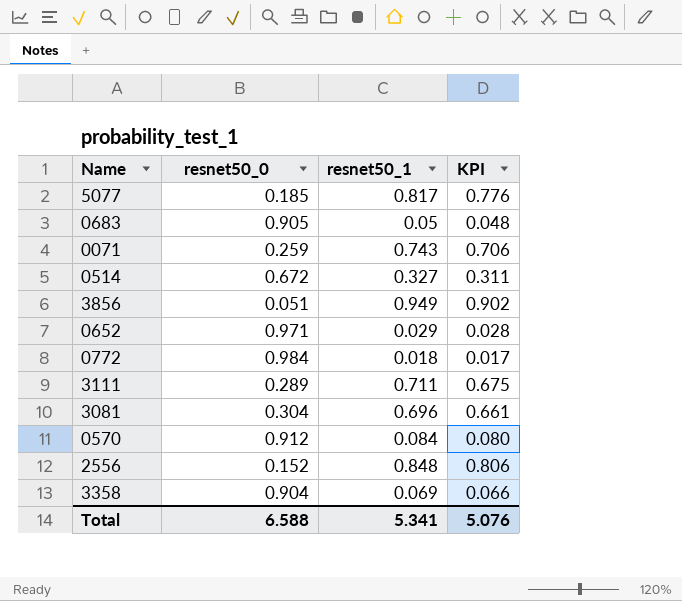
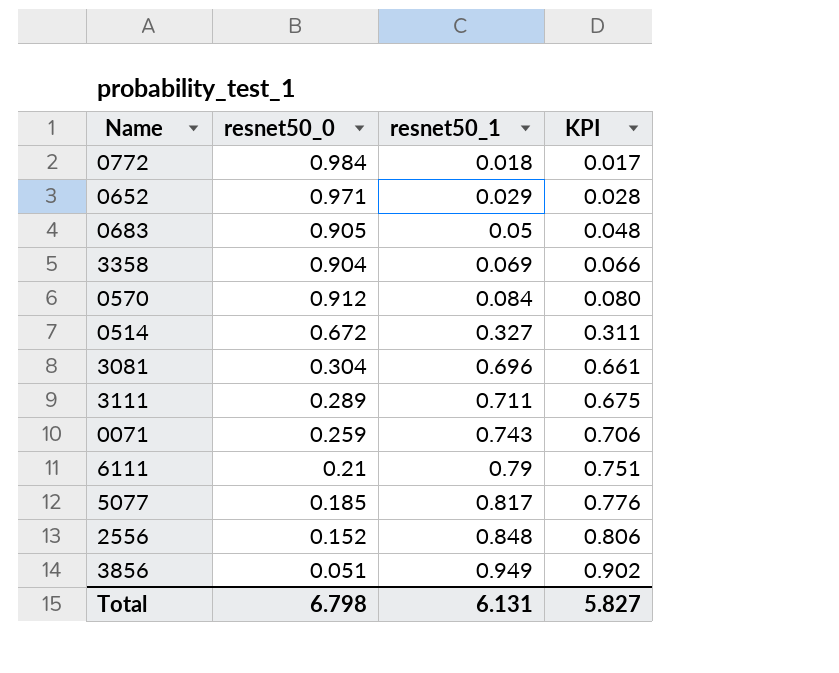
row order: none -> resnet50_1 ascending
row 6111: none -> 0.21 | 0.79 | 0.751
Total | resnet50_0: 6.588 -> 6.798
Total | resnet50_1: 5.341 -> 6.131
Total | KPI: 5.076 -> 5.827

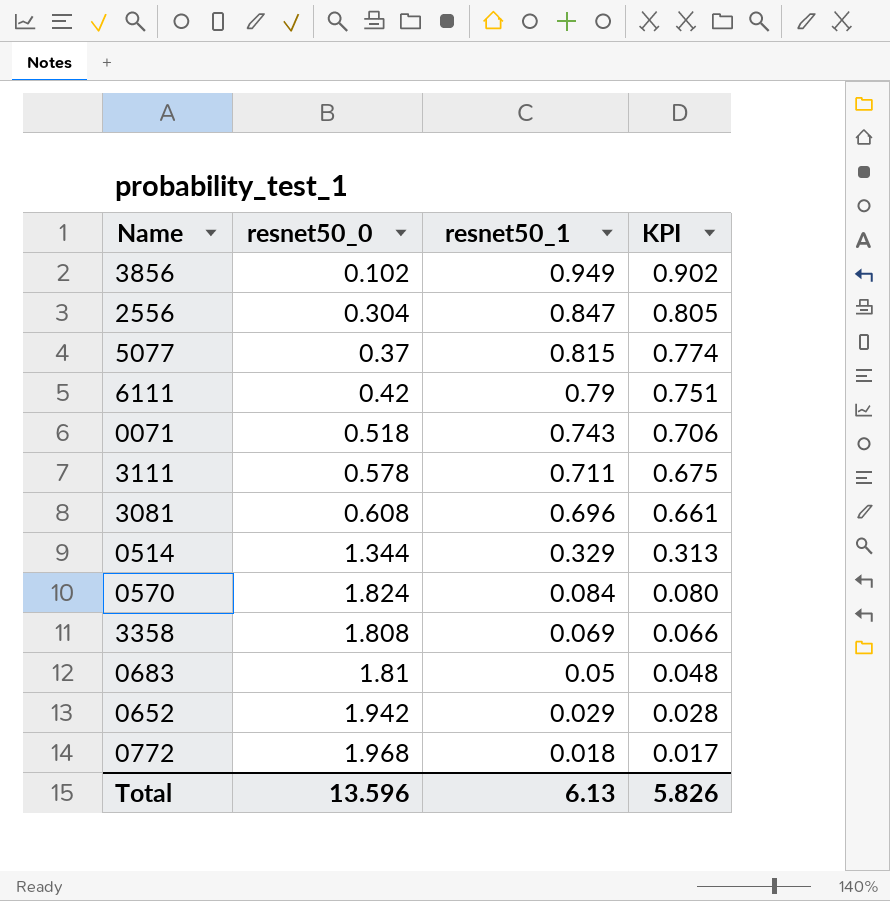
row order: resnet50_1 ascending -> resnet50_1 descending
3856 | resnet50_0: 0.051 -> 0.102
2556 | resnet50_0: 0.152 -> 0.304
2556 | resnet50_1: 0.848 -> 0.847
2556 | KPI: 0.806 -> 0.805
5077 | resnet50_0: 0.185 -> 0.37
5077 | resnet50_1: 0.817 -> 0.815
5077 | KPI: 0.776 -> 0.774
6111 | resnet50_0: 0.21 -> 0.42
0071 | resnet50_0: 0.259 -> 0.518
3111 | resnet50_0: 0.289 -> 0.578
3081 | resnet50_0: 0.304 -> 0.608
0514 | resnet50_0: 0.672 -> 1.344
0514 | resnet50_1: 0.327 -> 0.329
0514 | KPI: 0.311 -> 0.313
0570 | resnet50_0: 0.912 -> 1.824
3358 | resnet50_0: 0.904 -> 1.808
0683 | resnet50_0: 0.905 -> 1.81
0652 | resnet50_0: 0.971 -> 1.942
0772 | resnet50_0: 0.984 -> 1.968
Total | resnet50_0: 6.798 -> 13.596
Total | resnet50_1: 6.131 -> 6.13
Total | KPI: 5.827 -> 5.826

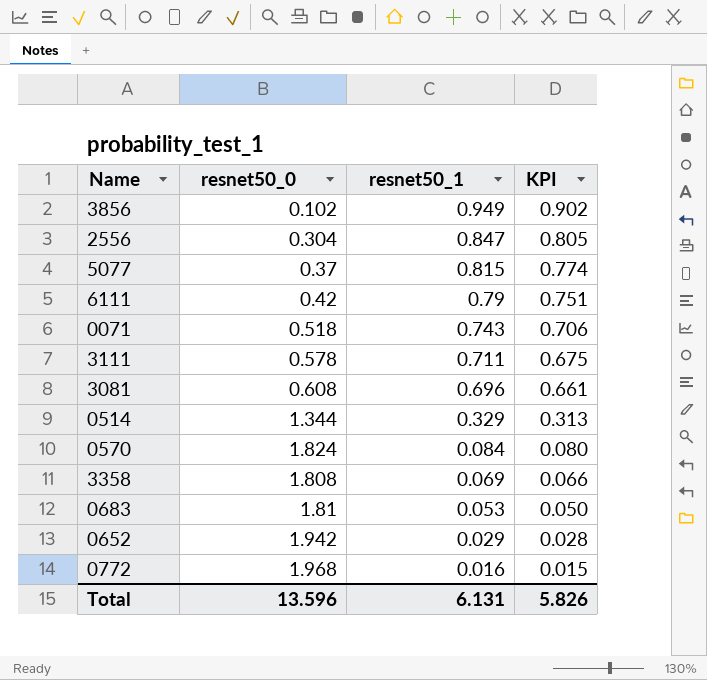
0683 | resnet50_1: 0.05 -> 0.053
0683 | KPI: 0.048 -> 0.050
0772 | resnet50_1: 0.018 -> 0.016
0772 | KPI: 0.017 -> 0.015
Total | resnet50_1: 6.13 -> 6.131

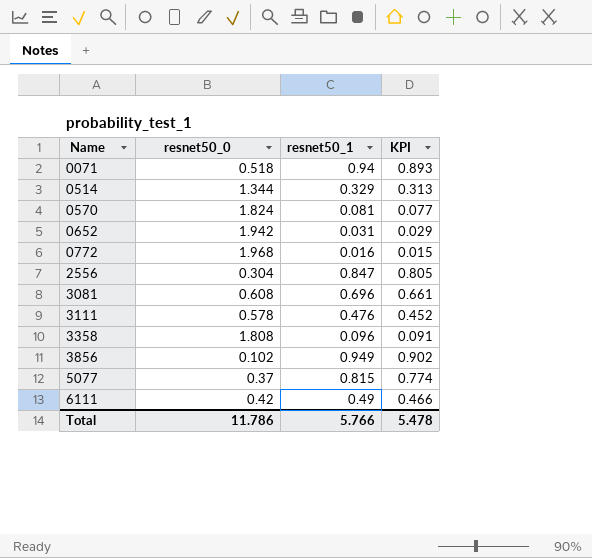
row order: resnet50_1 descending -> Name ascending
row 0683: 1.81 | 0.053 | 0.050 -> none
0071 | resnet50_1: 0.743 -> 0.94
0071 | KPI: 0.706 -> 0.893
0570 | resnet50_1: 0.084 -> 0.081
0570 | KPI: 0.080 -> 0.077
0652 | resnet50_1: 0.029 -> 0.031
0652 | KPI: 0.028 -> 0.029
3111 | resnet50_1: 0.711 -> 0.476
3111 | KPI: 0.675 -> 0.452
3358 | resnet50_1: 0.069 -> 0.096
3358 | KPI: 0.066 -> 0.091
6111 | resnet50_1: 0.79 -> 0.49
6111 | KPI: 0.751 -> 0.466
Total | resnet50_0: 13.596 -> 11.786
Total | resnet50_1: 6.131 -> 5.766
Total | KPI: 5.826 -> 5.478

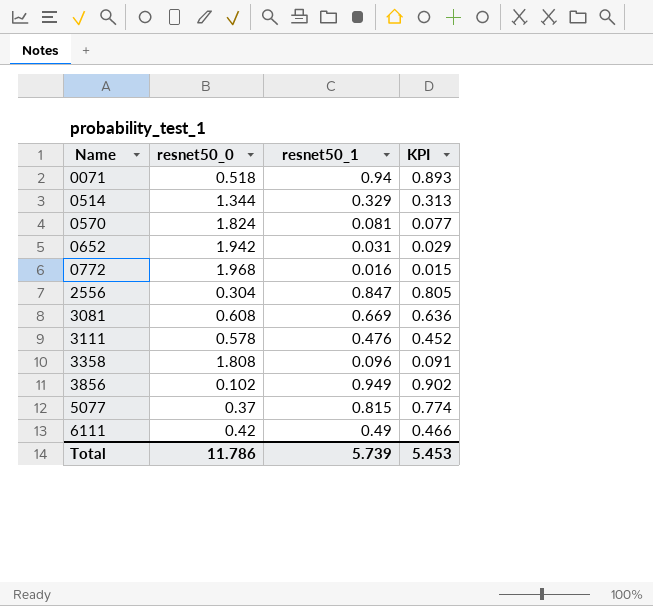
3081 | resnet50_1: 0.696 -> 0.669
3081 | KPI: 0.661 -> 0.636
Total | resnet50_1: 5.766 -> 5.739
Total | KPI: 5.478 -> 5.453

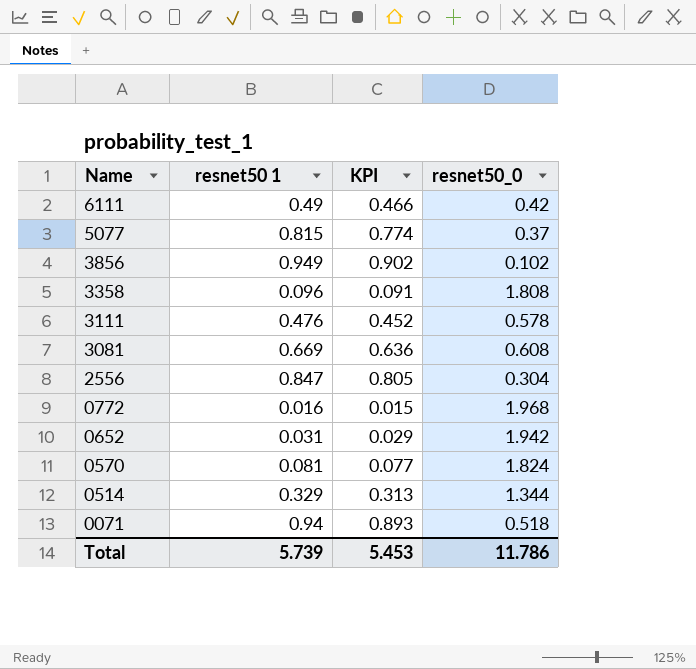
row order: Name ascending -> Name descending
column name: resnet50_1 -> resnet50 1
column resnet50_0 | position: 2 -> 4

